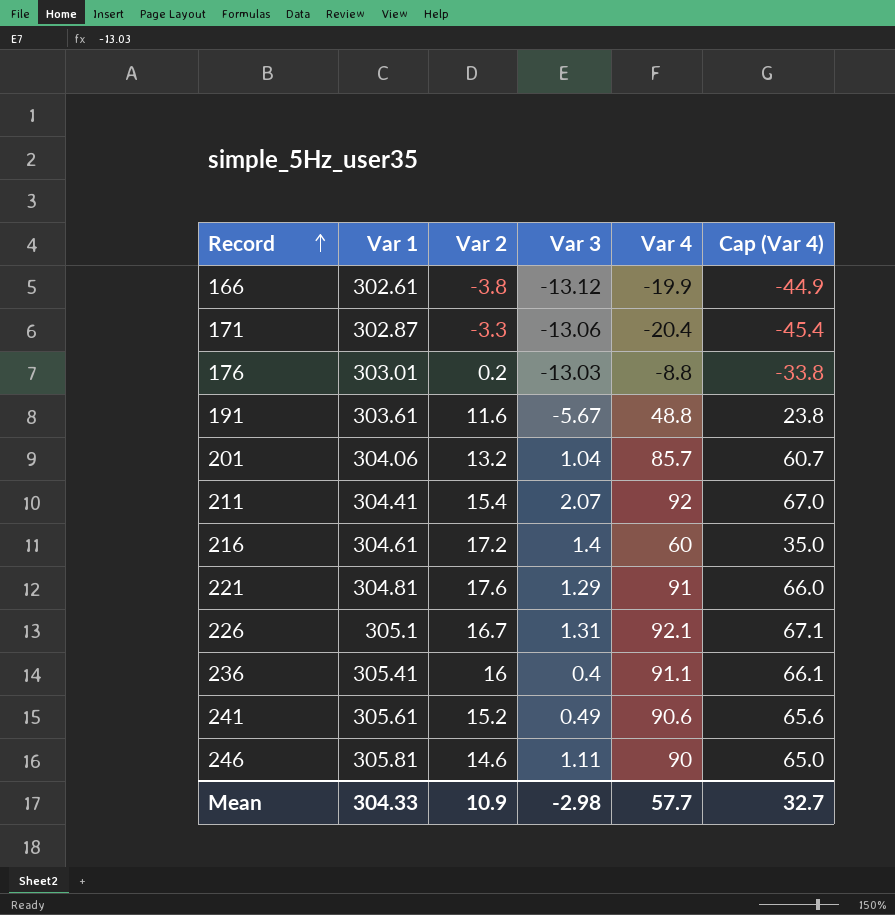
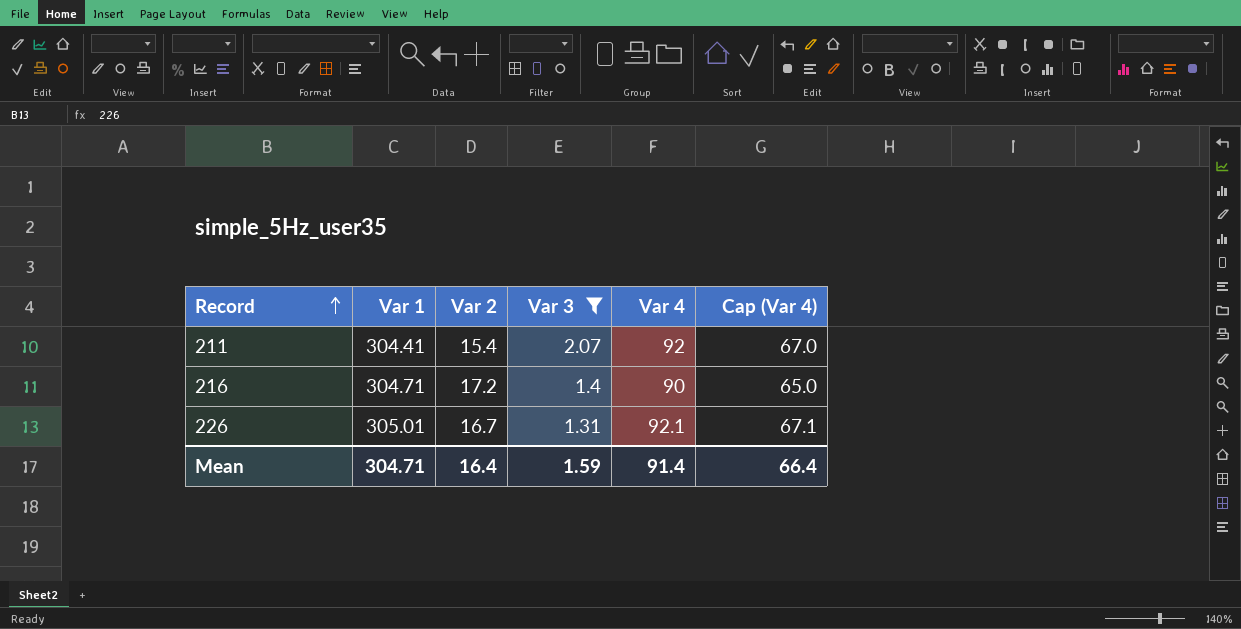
filter: none -> Var 3 >= 1.31
216 | Var 1: 304.61 -> 304.71
216 | Var 4: 60 -> 90
216 | Cap (Var 4): 35.0 -> 65.0
226 | Var 1: 305.1 -> 305.01
Mean | Var 1: 304.33 -> 304.71
Mean | Var 2: 10.9 -> 16.4
Mean | Var 3: -2.98 -> 1.59
Mean | Var 4: 57.7 -> 91.4
Mean | Cap (Var 4): 32.7 -> 66.4

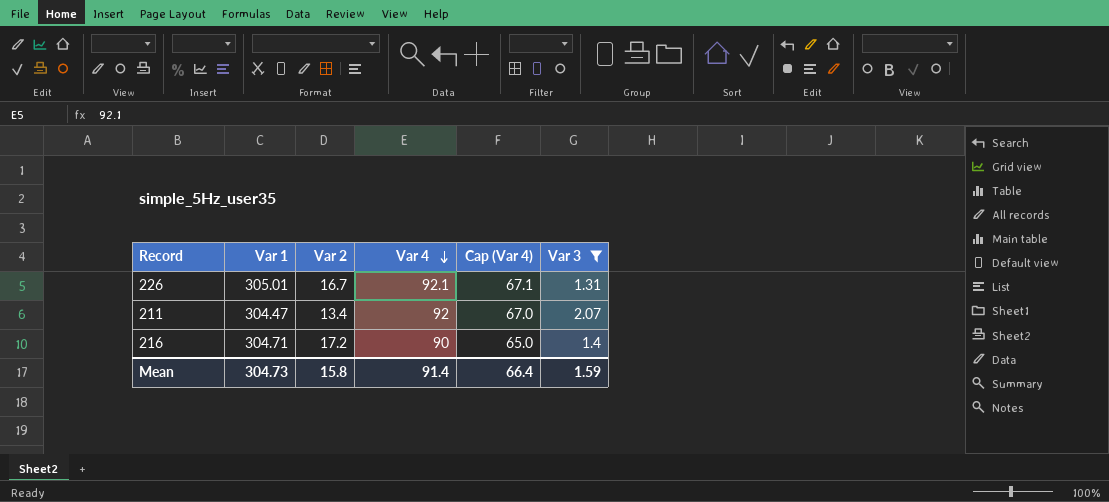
row order: Record ascending -> Var 4 descending
column Var 3 | position: 4 -> 6
211 | Var 1: 304.41 -> 304.47
211 | Var 2: 15.4 -> 13.4
Mean | Var 1: 304.71 -> 304.73
Mean | Var 2: 16.4 -> 15.8

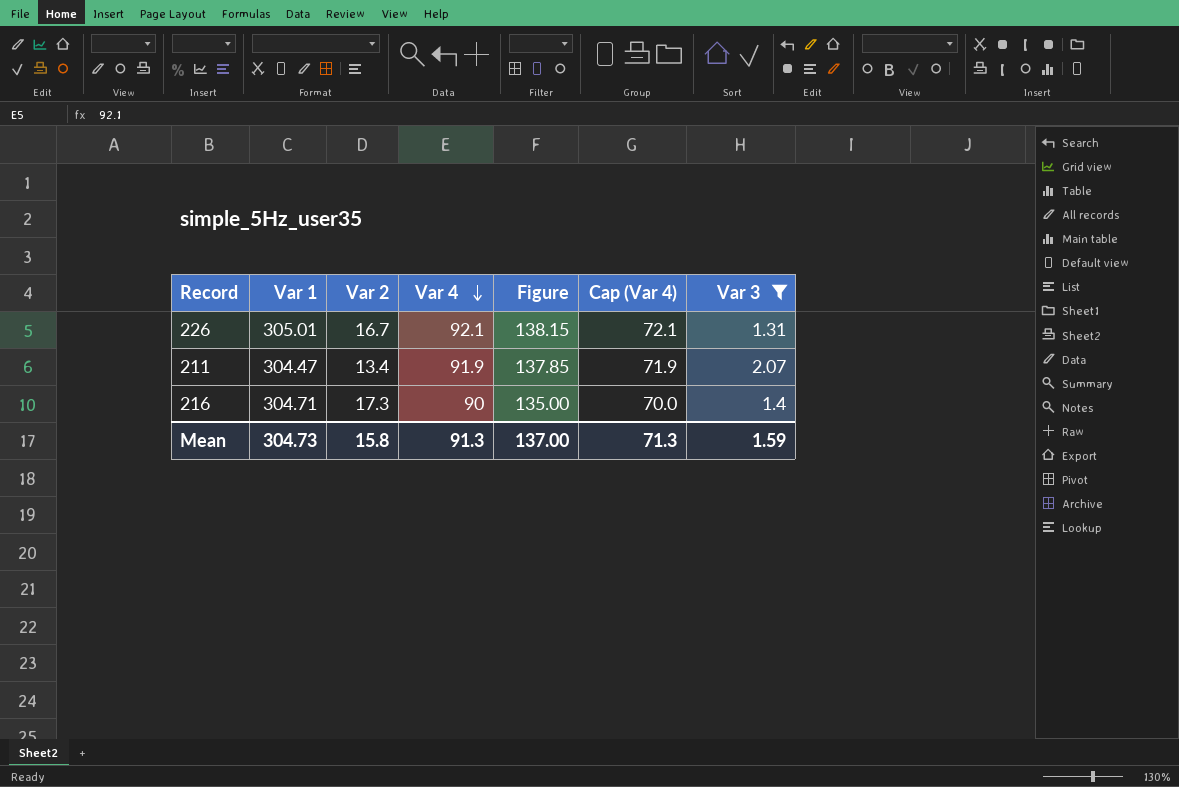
column Figure | formula: none -> [Var 4] * 1.5
column Cap (Var 4) | formula: [Var 4] - 25 -> [Var 4] - 20
211 | Var 4: 92 -> 91.9
216 | Var 2: 17.2 -> 17.3
Mean | Var 4: 91.4 -> 91.3
Mean | Cap (Var 4): 66.4 -> 71.3

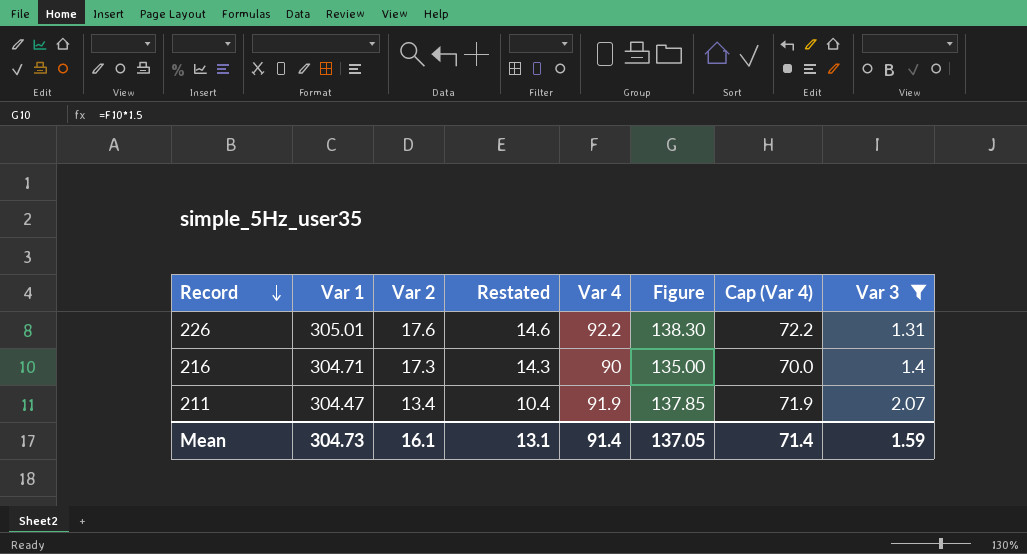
row order: Var 4 descending -> Record descending
column Restated | formula: none -> [Var 2] - 3
226 | Var 2: 16.7 -> 17.6
226 | Var 4: 92.1 -> 92.2
226 | Figure: 138.15 -> 138.30
226 | Cap (Var 4): 72.1 -> 72.2
Mean | Var 2: 15.8 -> 16.1
Mean | Var 4: 91.3 -> 91.4
Mean | Figure: 137.00 -> 137.05
Mean | Cap (Var 4): 71.3 -> 71.4

